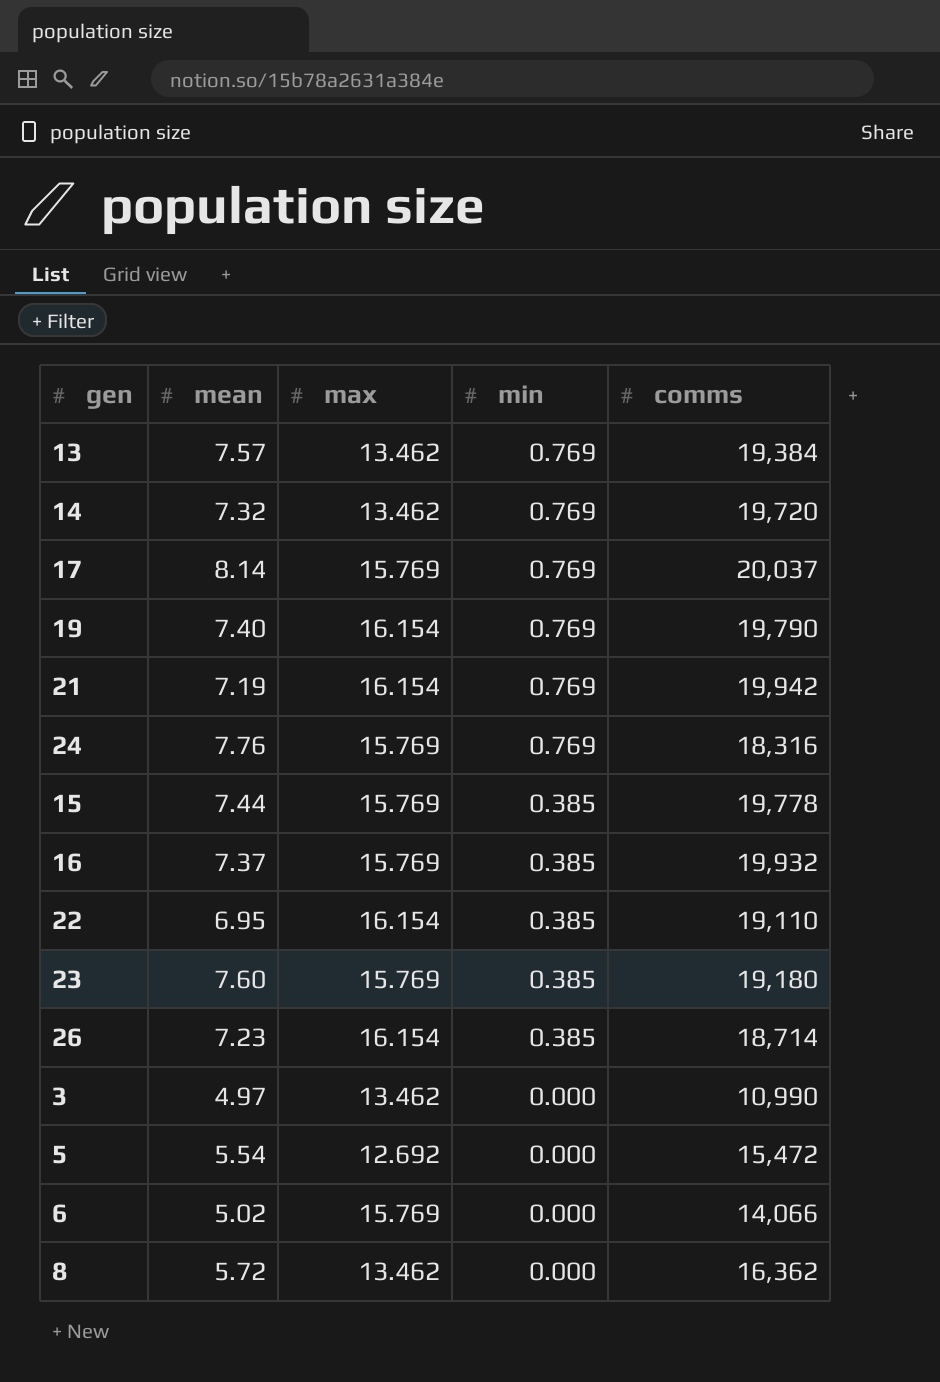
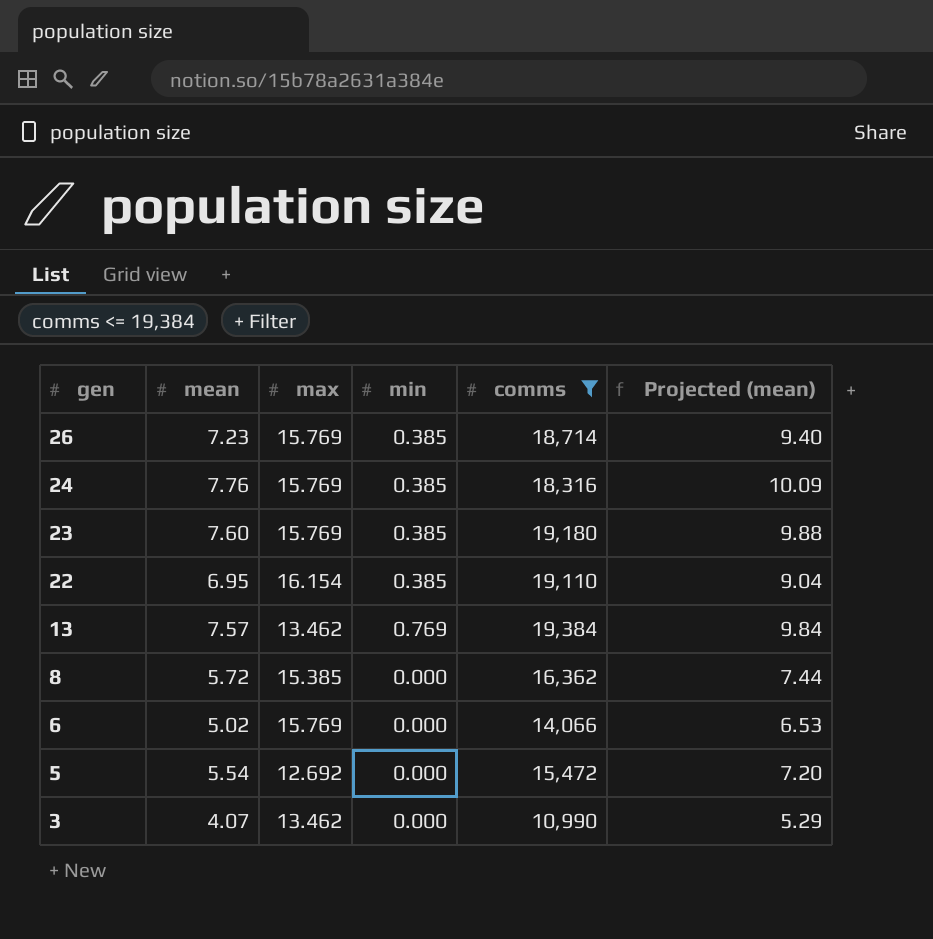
filter: none -> comms <= 19,384
row order: min descending -> gen descending
column Projected (mean) | formula: none -> [mean] * 1.3
26 | max: 16.154 -> 15.769
24 | min: 0.769 -> 0.385
8 | max: 13.462 -> 15.385
3 | mean: 4.97 -> 4.07

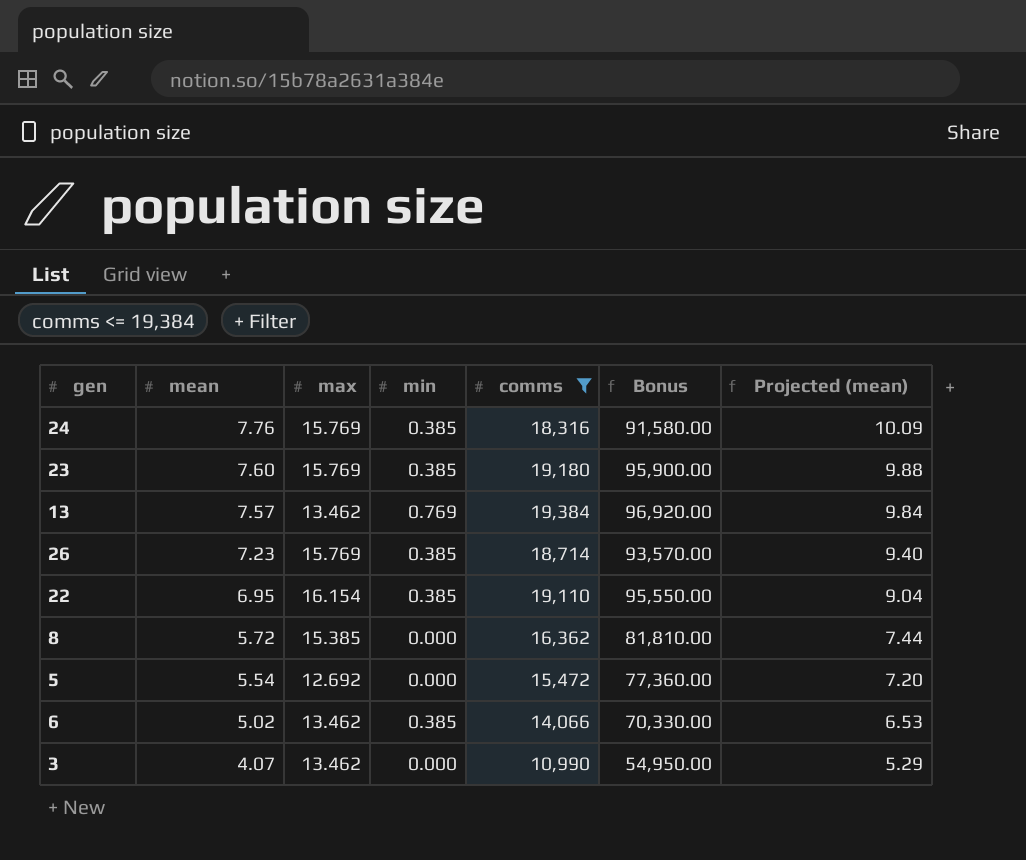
row order: gen descending -> mean descending
column Bonus | formula: none -> [comms] * 5
6 | max: 15.769 -> 13.462
6 | min: 0.000 -> 0.385

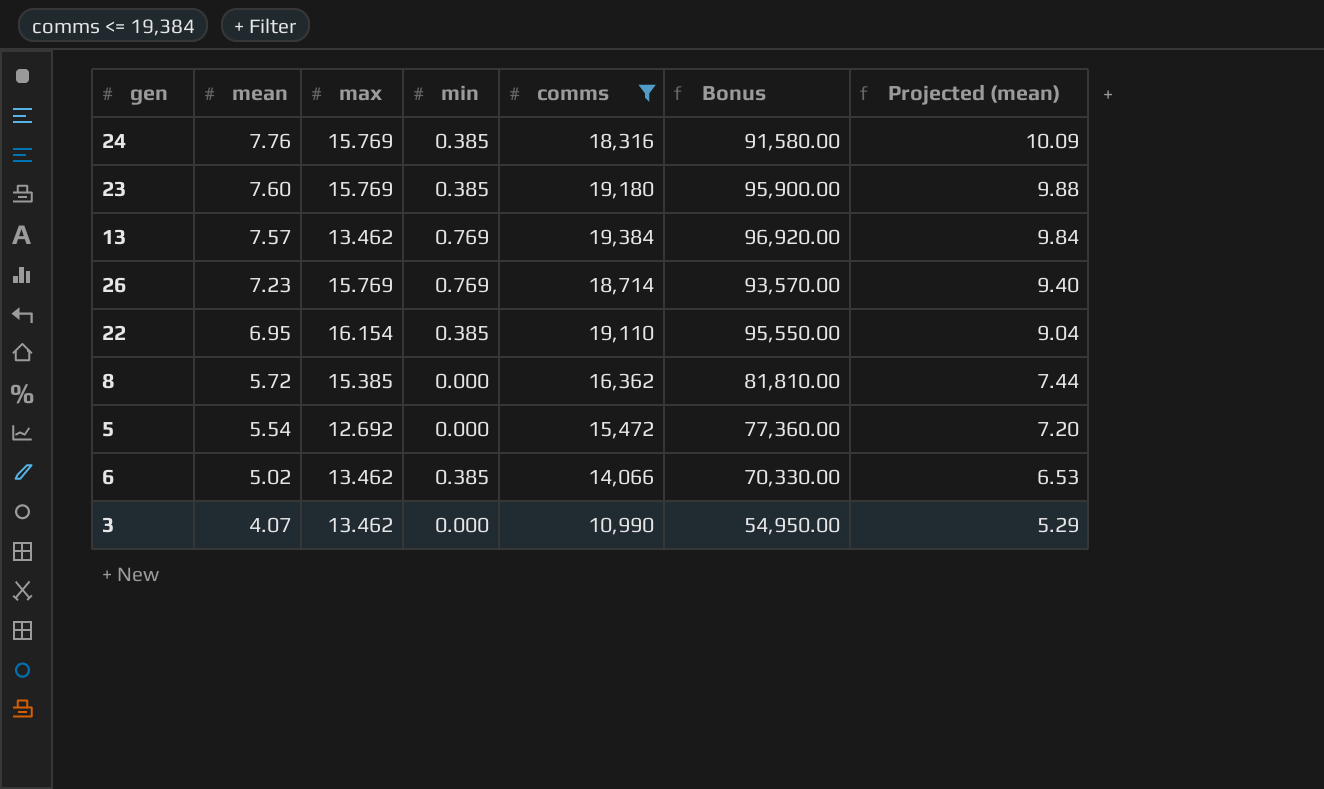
26 | min: 0.385 -> 0.769

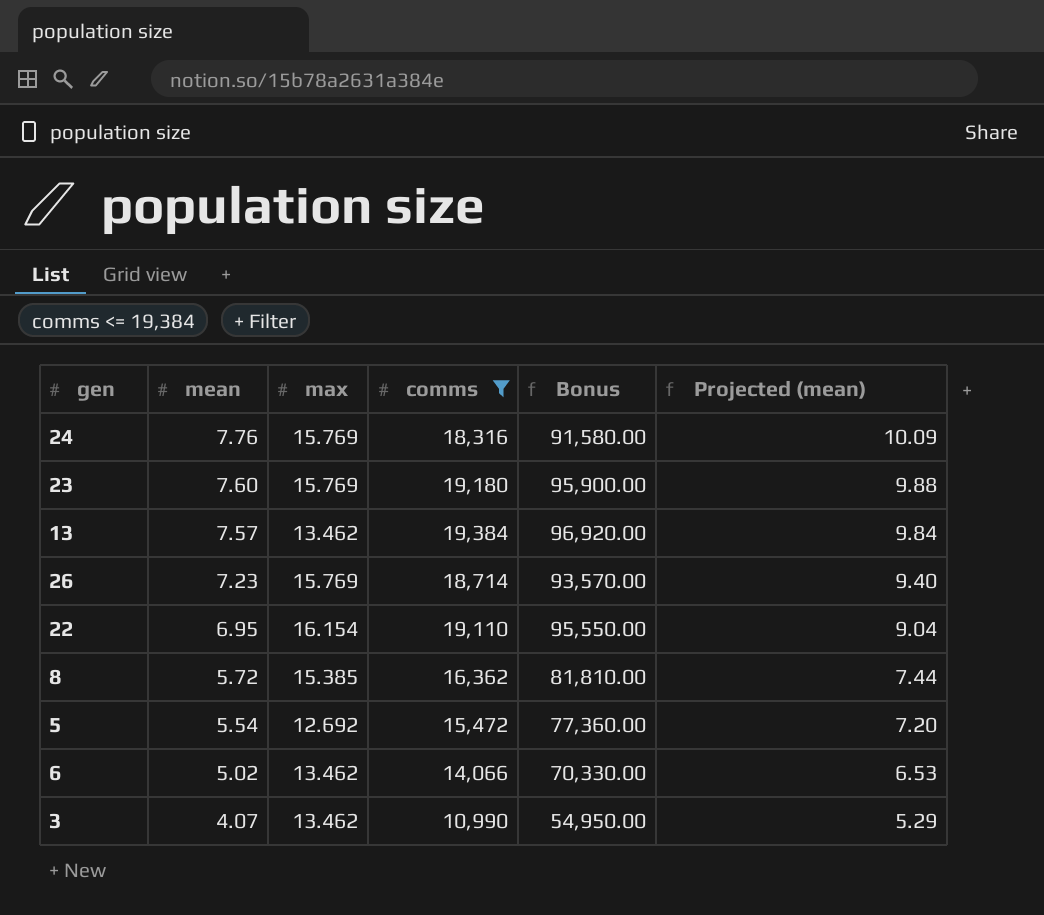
column min | position: 4 -> none

